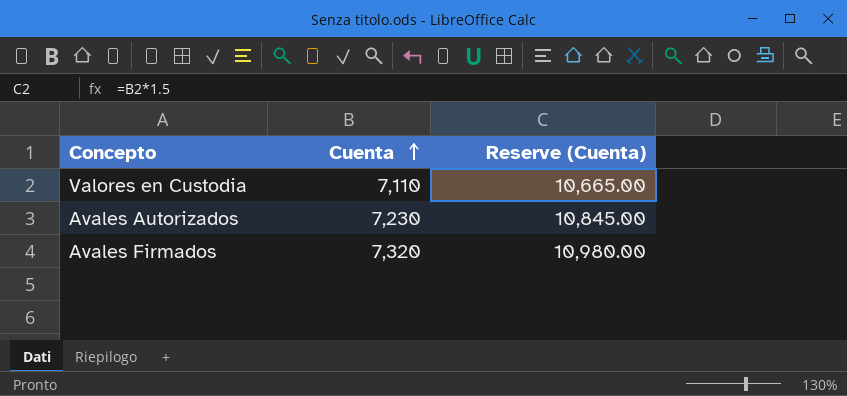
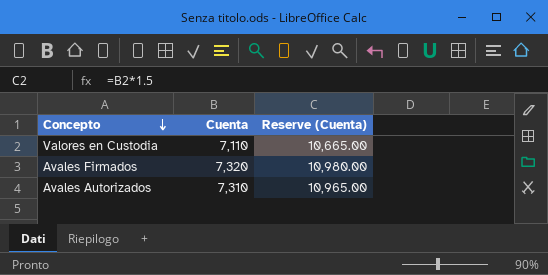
row order: Cuenta ascending -> Concepto descending
Avales Autorizados | Cuenta: 7,230 -> 7,310
Avales Autorizados | Reserve (Cuenta): 10,845.00 -> 10,965.00

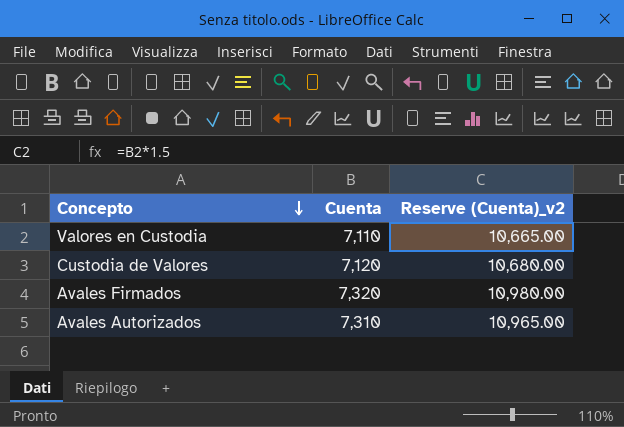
column name: Reserve (Cuenta) -> Reserve (Cuenta)_v2
row Custodia de Valores: none -> 7,120 | 10,680.00

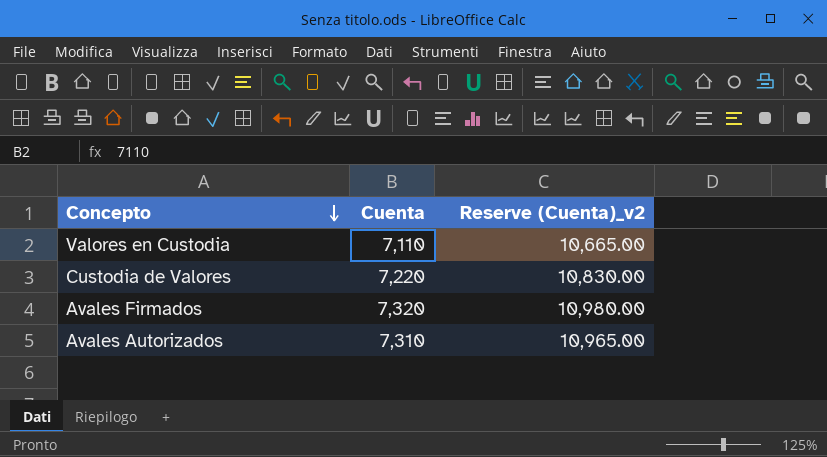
Custodia de Valores | Cuenta: 7,120 -> 7,220
Custodia de Valores | Reserve (Cuenta)_v2: 10,680.00 -> 10,830.00

